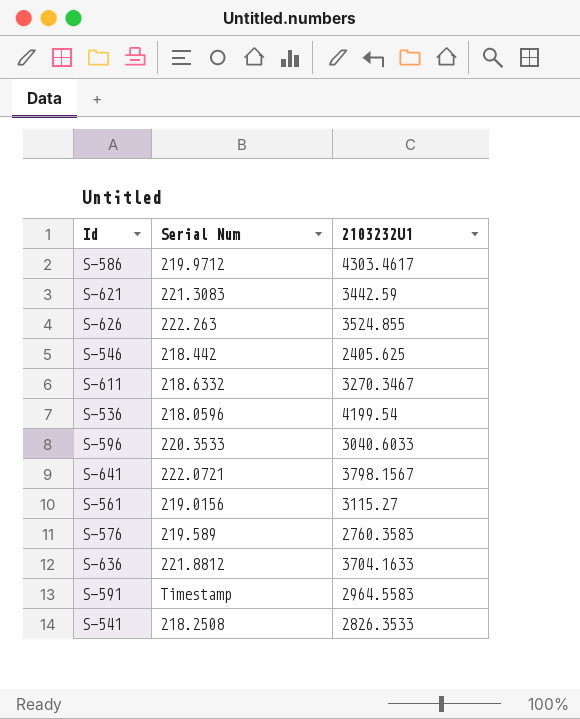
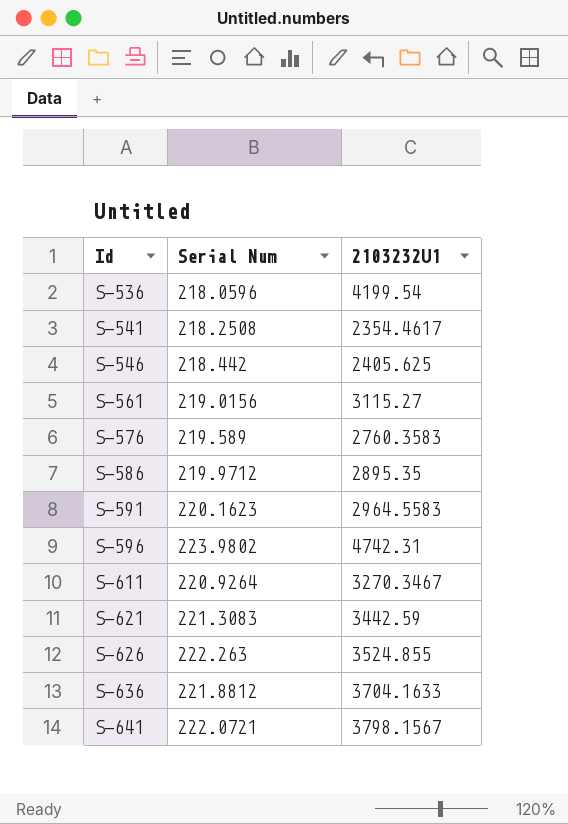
row order: none -> Id ascending
S-541 | 2103232U1: 2826.3533 -> 2354.4617
S-586 | 2103232U1: 4303.4617 -> 2895.35
S-591 | Serial Num: Timestamp -> 220.1623
S-596 | Serial Num: 220.3533 -> 223.9802
S-596 | 2103232U1: 3040.6033 -> 4742.31
S-611 | Serial Num: 218.6332 -> 220.9264

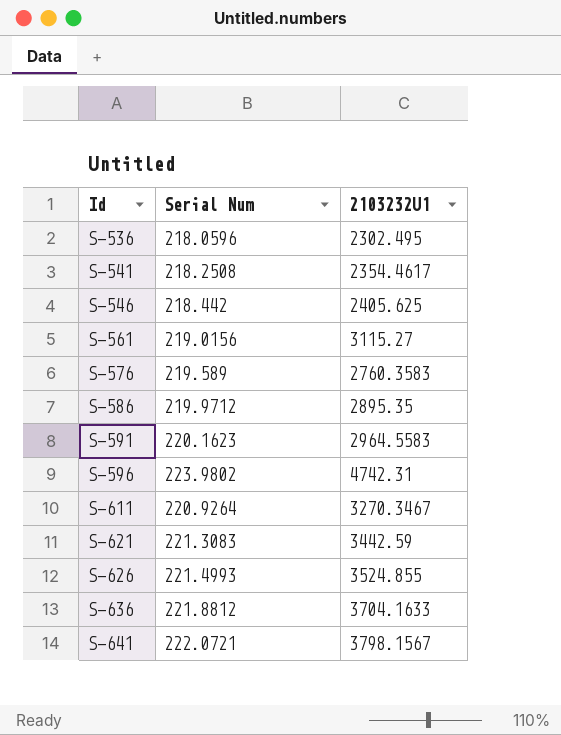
S-536 | 2103232U1: 4199.54 -> 2302.495
S-626 | Serial Num: 222.263 -> 221.4993

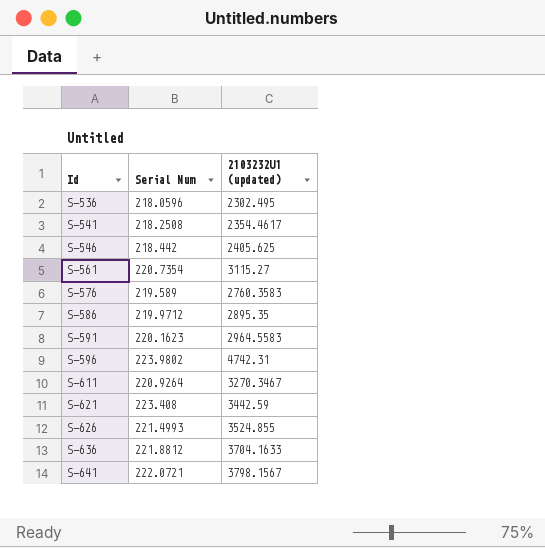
column name: 2103232U1 -> 2103232U1 (updated)
S-561 | Serial Num: 219.0156 -> 220.7354
S-621 | Serial Num: 221.3083 -> 223.408

